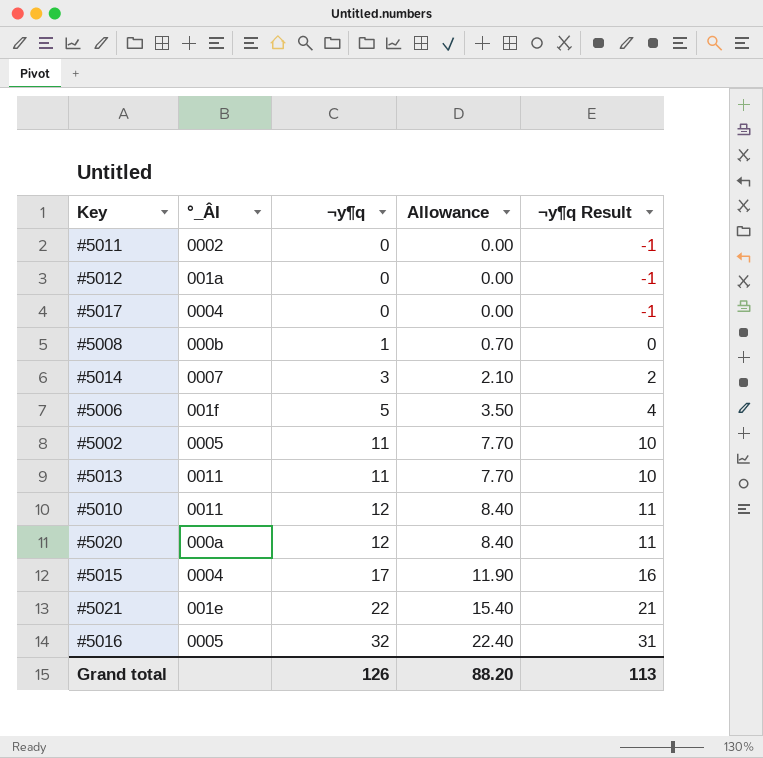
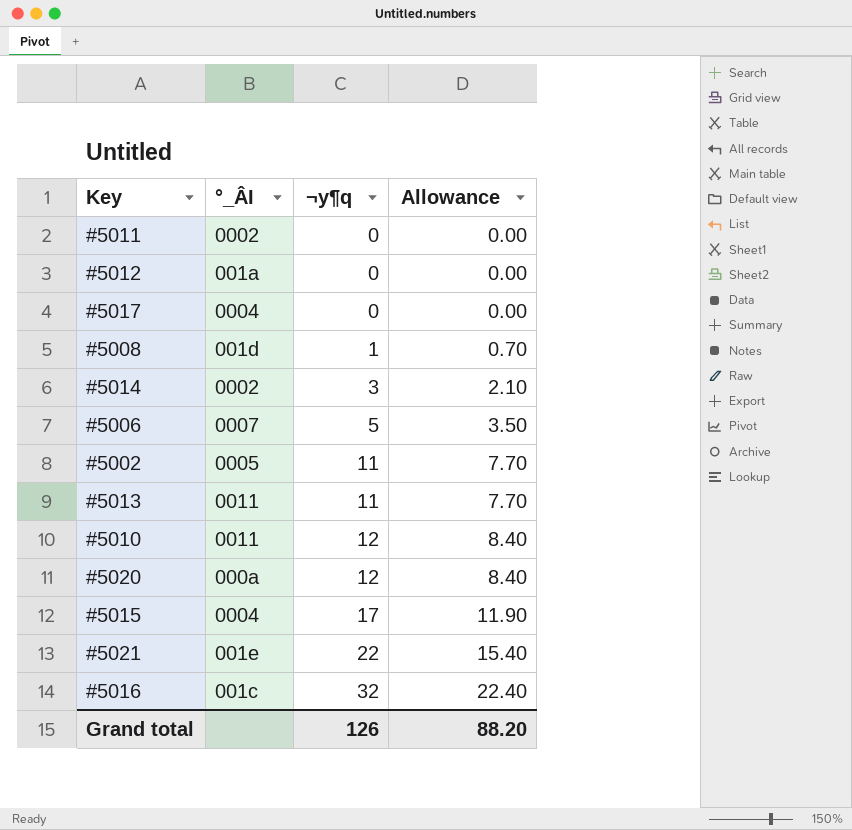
column ¬y¶q Result | formula: [¬y¶q] - 1 -> none
#5008 | °_ÂI: 000b -> 001d
#5014 | °_ÂI: 0007 -> 0002
#5006 | °_ÂI: 001f -> 0007
#5016 | °_ÂI: 0005 -> 001c

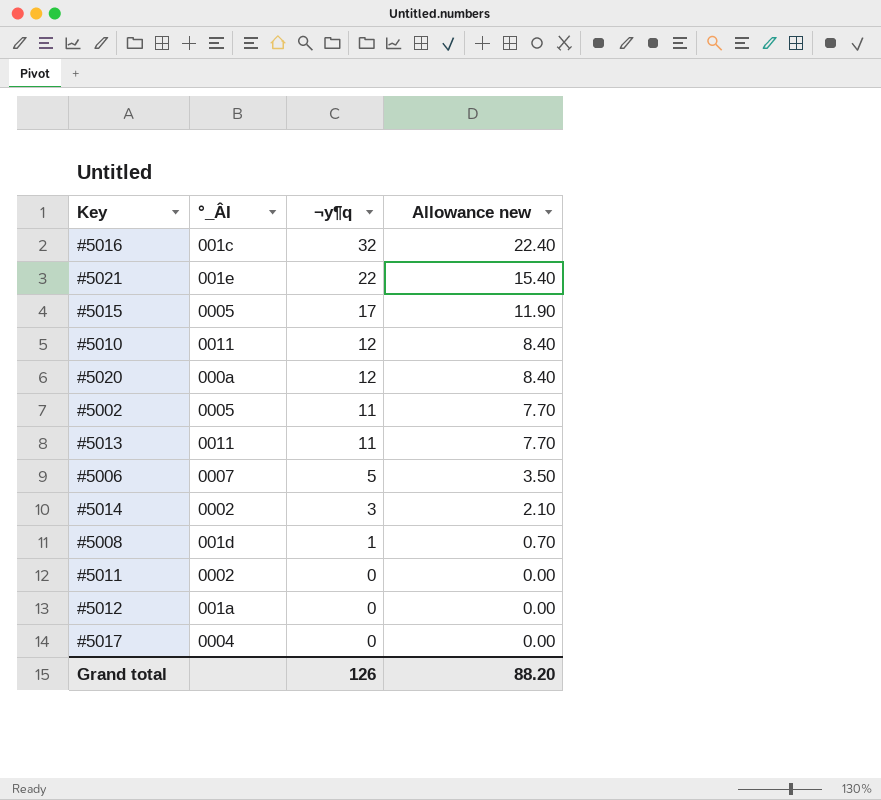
row order: ¬y¶q ascending -> ¬y¶q descending
column name: Allowance -> Allowance new
#5015 | °_ÂI: 0004 -> 0005

